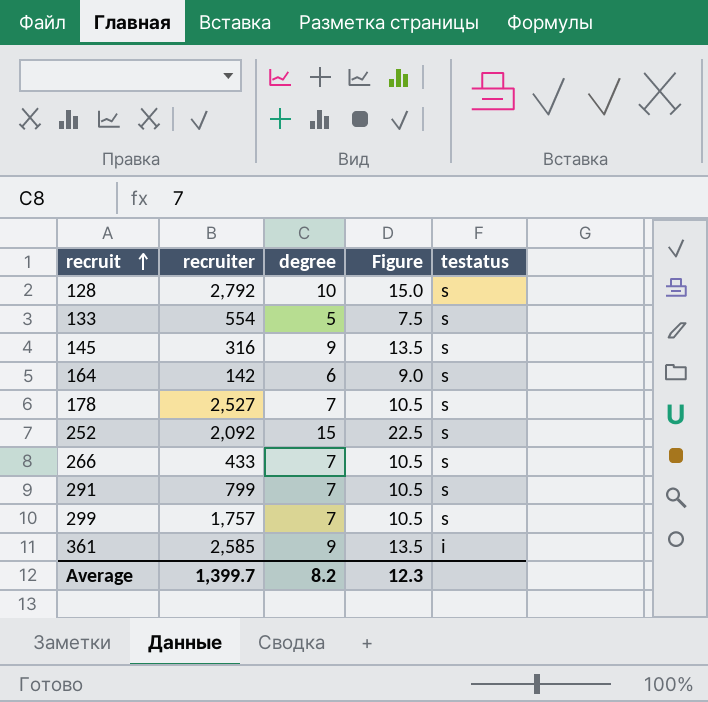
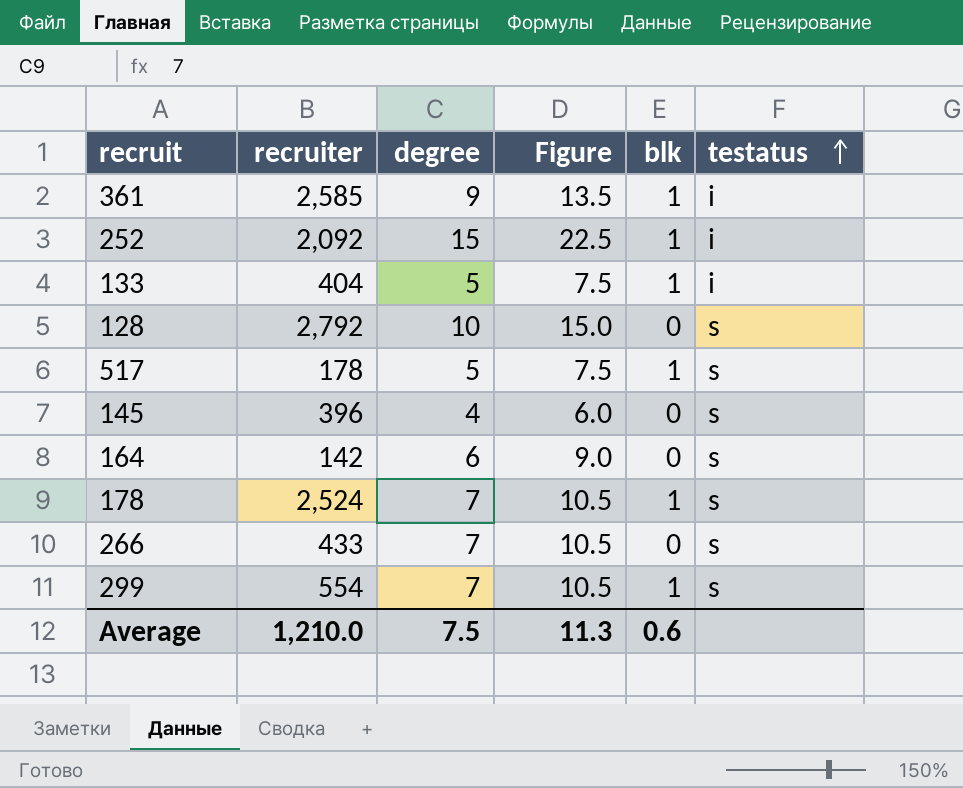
row order: recruit ascending -> testatus ascending
column blk | position: none -> 5
row 291: 799 | 7 | 10.5 | s -> none
252 | testatus: s -> i
133 | recruiter: 554 -> 404
133 | testatus: s -> i
row 517: none -> 178 | 5 | 7.5 | 1 | s
145 | recruiter: 316 -> 396
145 | degree: 9 -> 4
145 | Figure: 13.5 -> 6.0
178 | recruiter: 2,527 -> 2,524
299 | recruiter: 1,757 -> 554
Average | recruiter: 1,399.7 -> 1,210.0
Average | degree: 8.2 -> 7.5
Average | Figure: 12.3 -> 11.3

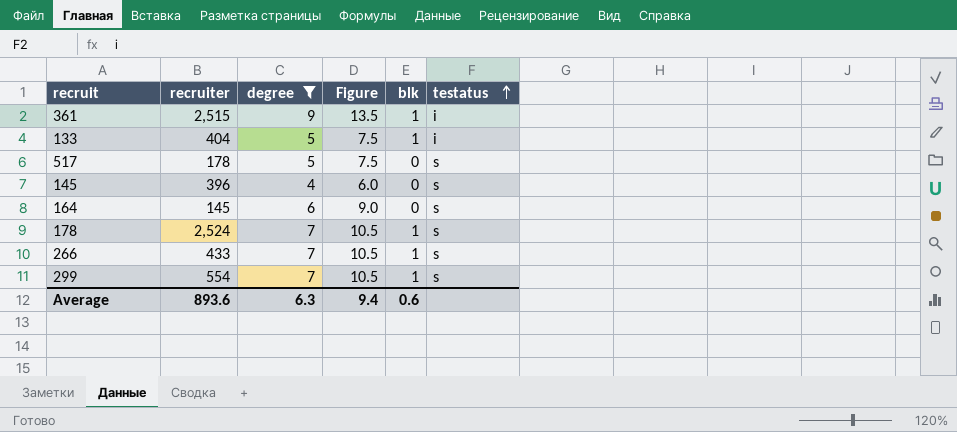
filter: none -> degree <= 9
361 | recruiter: 2,585 -> 2,515
517 | blk: 1 -> 0
164 | recruiter: 142 -> 145
266 | blk: 0 -> 1
Average | recruiter: 1,210.0 -> 893.6
Average | degree: 7.5 -> 6.3
Average | Figure: 11.3 -> 9.4

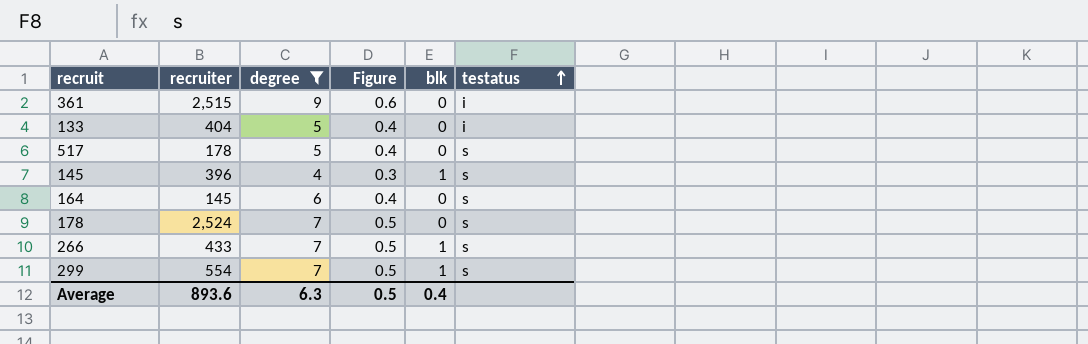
column Figure | formula: [degree] * 1.5 -> [degree] * 0.07
361 | blk: 1 -> 0
133 | blk: 1 -> 0
145 | blk: 0 -> 1
178 | blk: 1 -> 0
Average | Figure: 9.4 -> 0.5
Average | blk: 0.6 -> 0.4

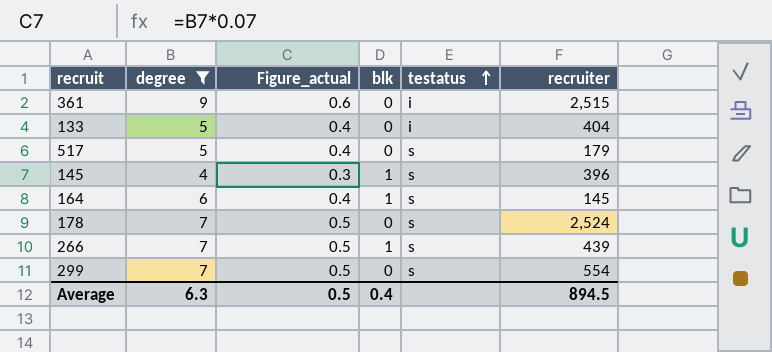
column name: Figure -> Figure_actual
column recruiter | position: 2 -> 6
517 | recruiter: 178 -> 179
164 | blk: 0 -> 1
266 | recruiter: 433 -> 439
299 | blk: 1 -> 0
Average | recruiter: 893.6 -> 894.5

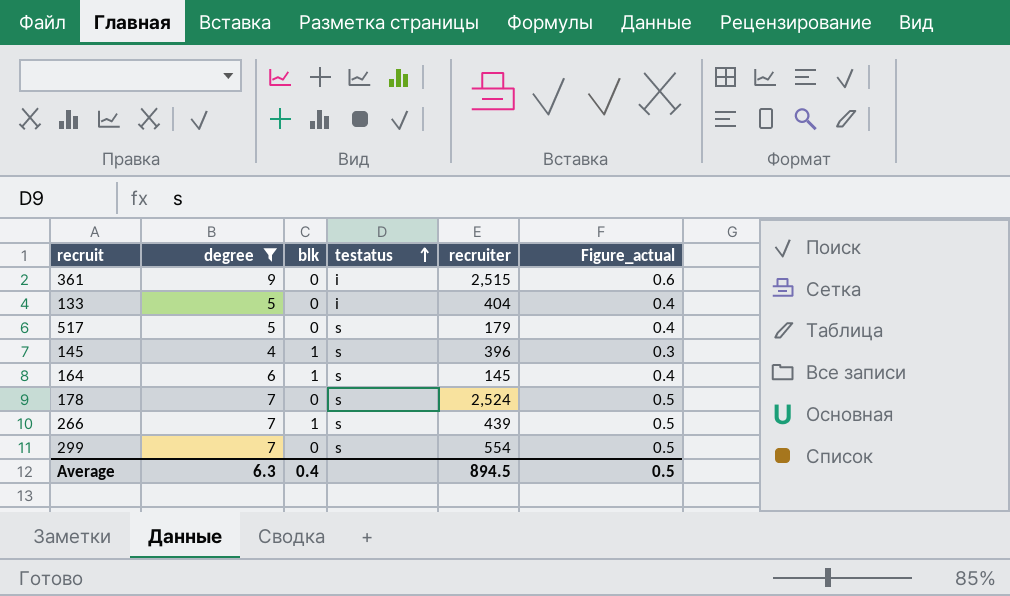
column Figure_actual | position: 3 -> 6

